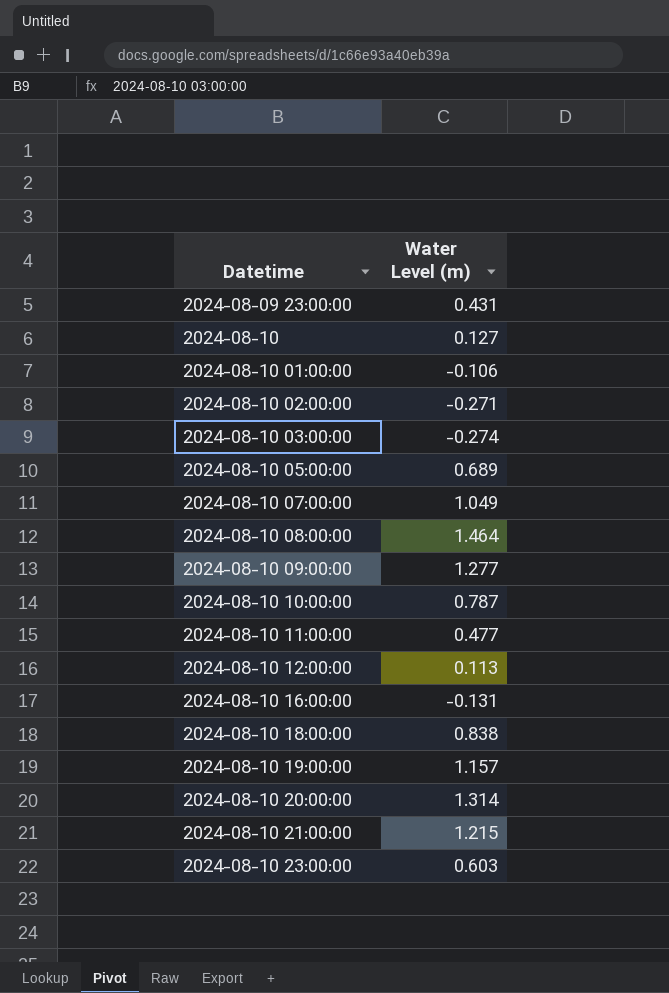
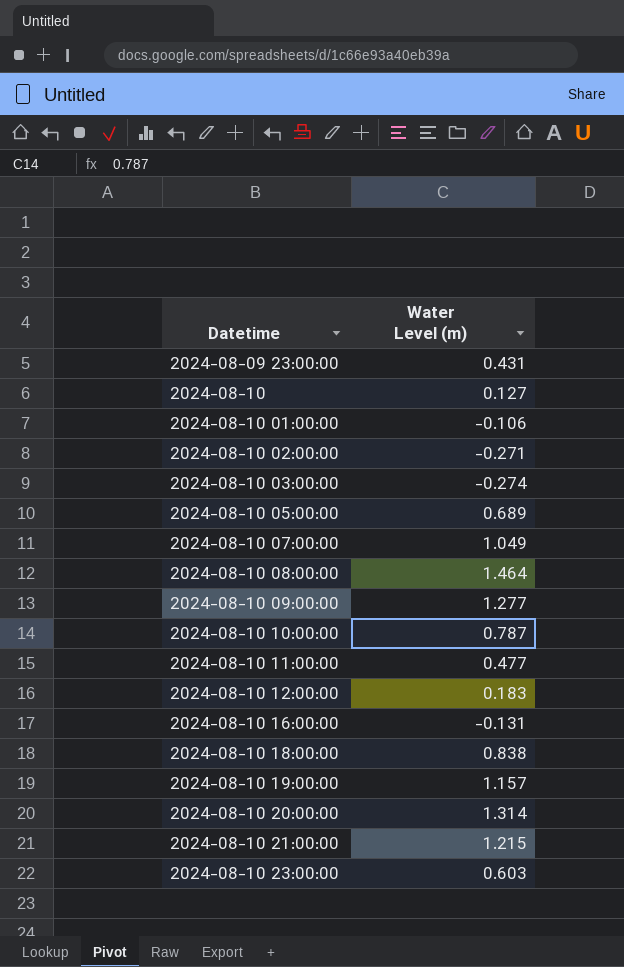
2024-08-10 12:00:00 | Water Level (m): 0.113 -> 0.183

